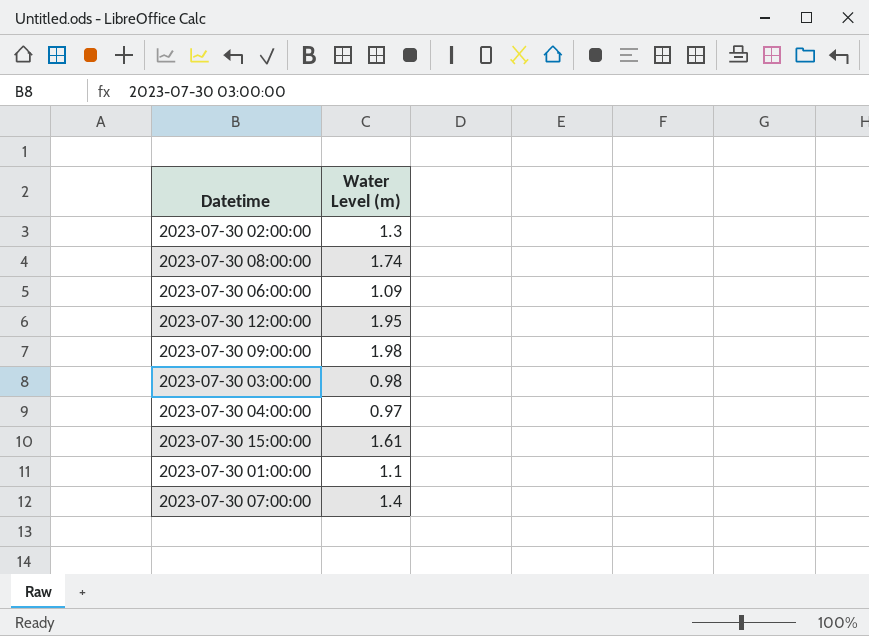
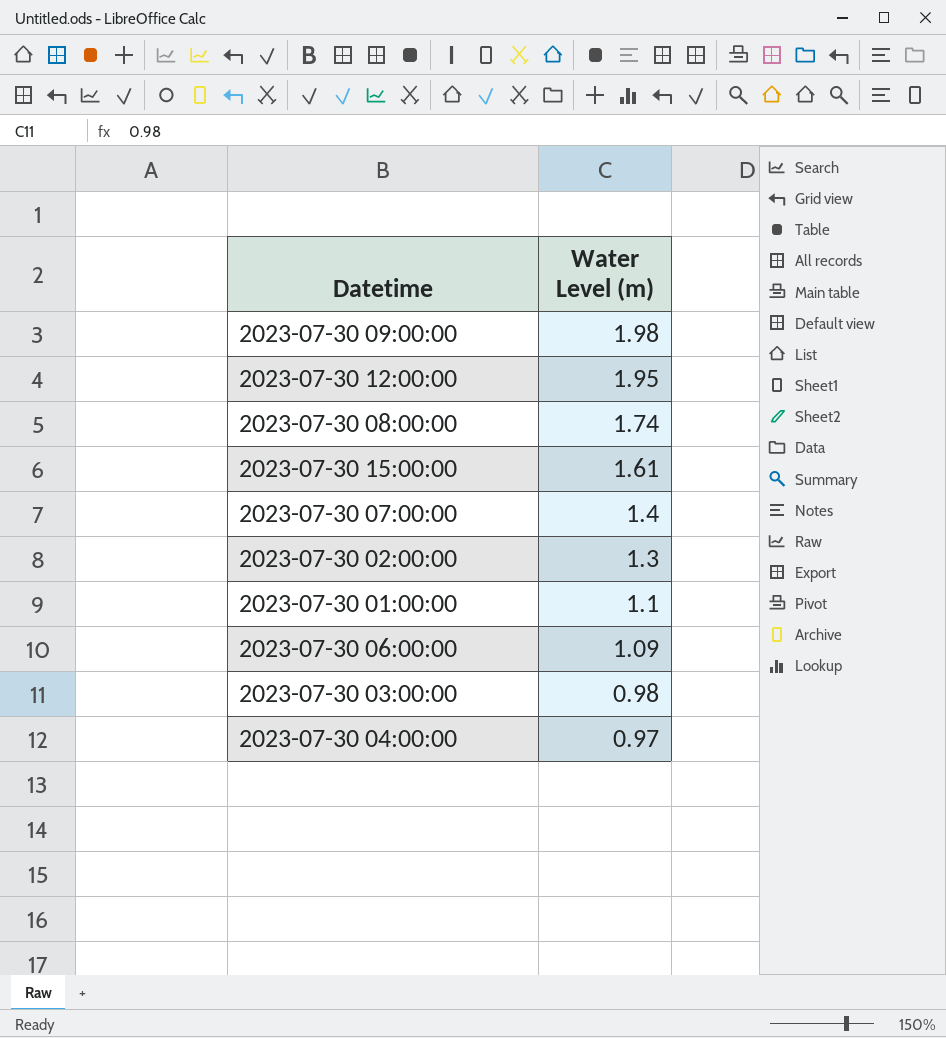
row order: none -> Water Level (m) descending

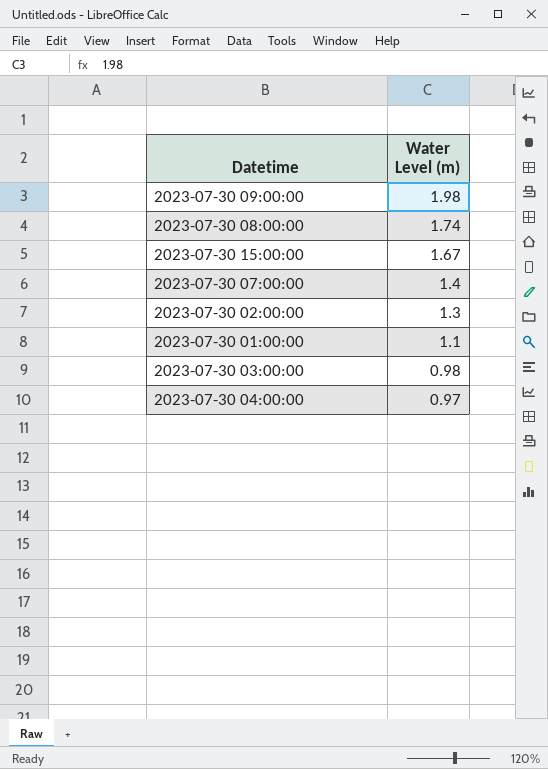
row 2023-07-30 12:00:00: 1.95 -> none
row 2023-07-30 06:00:00: 1.09 -> none
2023-07-30 15:00:00 | Water Level (m): 1.61 -> 1.67

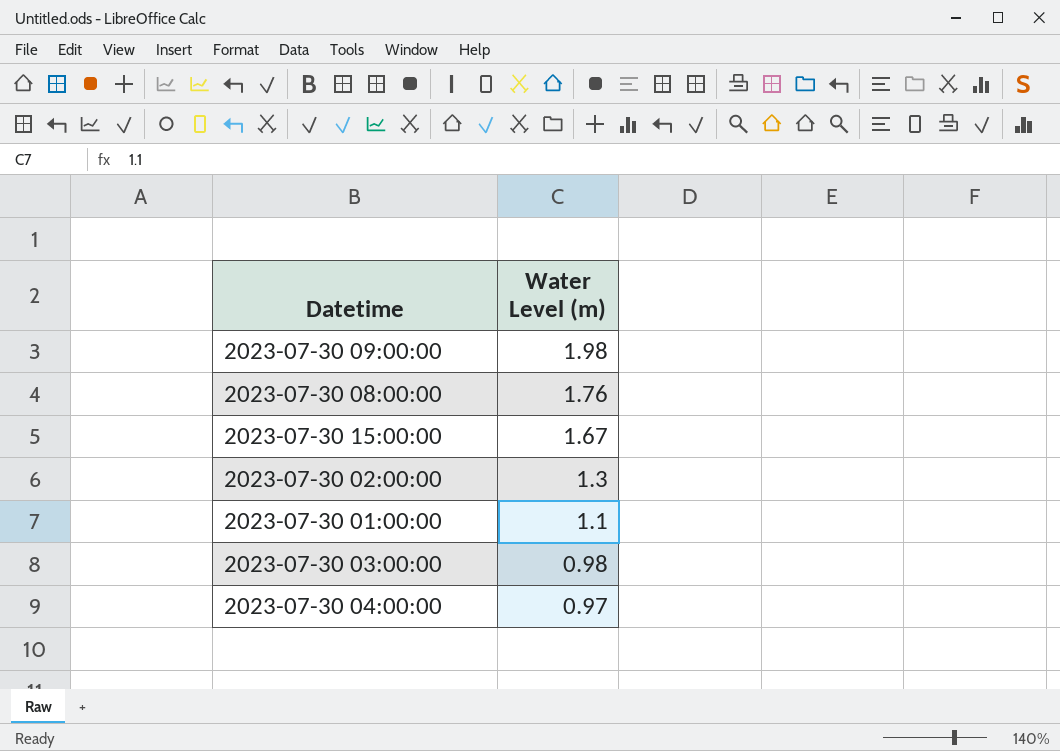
row 2023-07-30 07:00:00: 1.4 -> none
2023-07-30 08:00:00 | Water Level (m): 1.74 -> 1.76

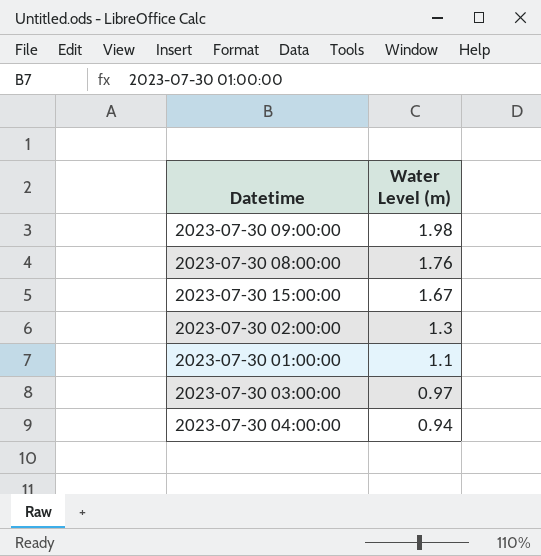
2023-07-30 03:00:00 | Water Level (m): 0.98 -> 0.97
2023-07-30 04:00:00 | Water Level (m): 0.97 -> 0.94

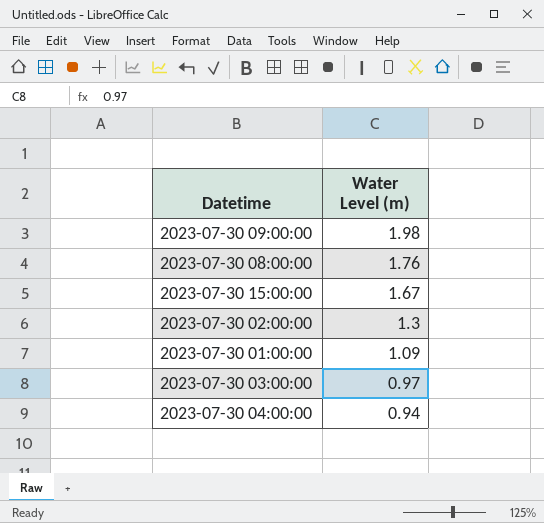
2023-07-30 01:00:00 | Water Level (m): 1.1 -> 1.09

